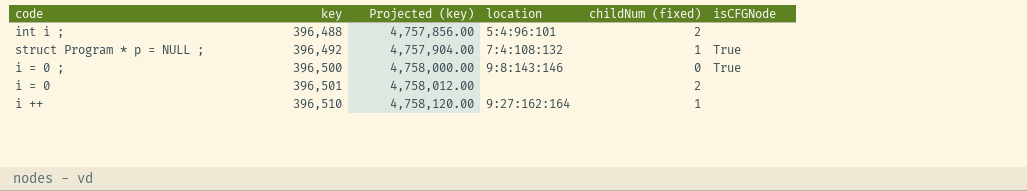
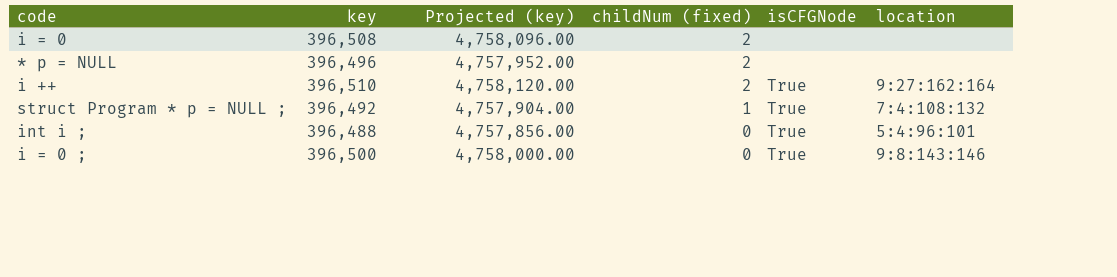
row order: key ascending -> childNum (fixed) descending
column location | position: 4 -> 6
i = 0 | key: 396,501 -> 396,508
i = 0 | Projected (key): 4,758,012.00 -> 4,758,096.00
row * p = NULL: none -> 396,496 | 4,757,952.00 | 2 | none | none
i ++ | childNum (fixed): 1 -> 2
i ++ | isCFGNode: none -> True
int i ; | childNum (fixed): 2 -> 0
int i ; | isCFGNode: none -> True

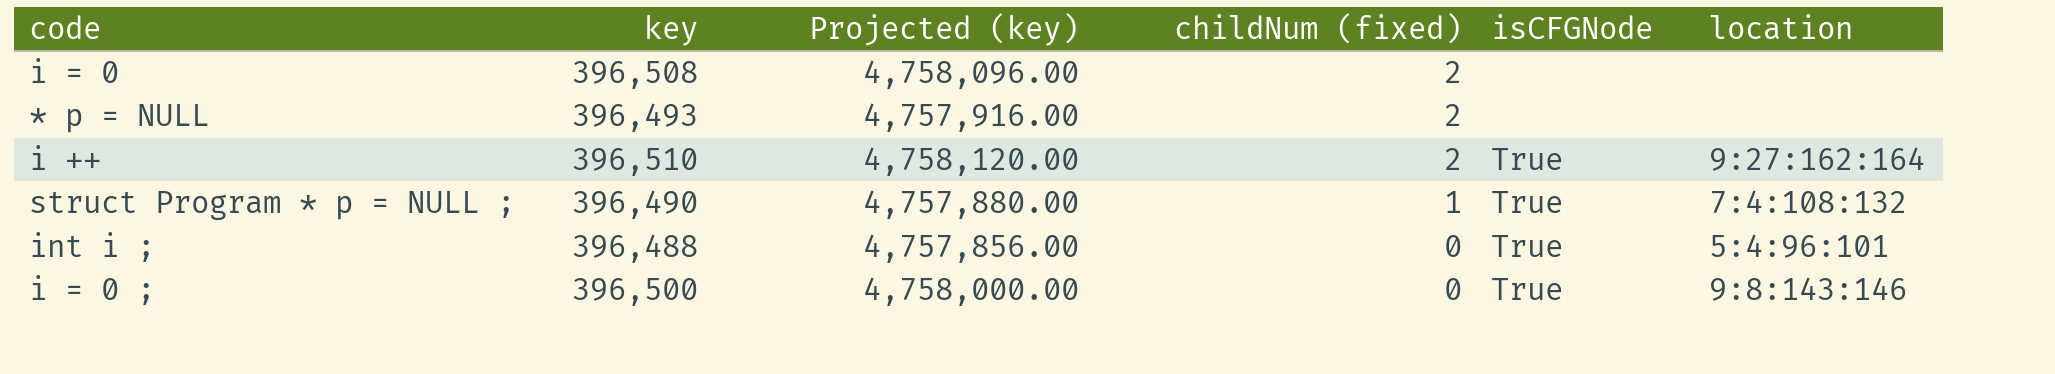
* p = NULL | key: 396,496 -> 396,493
* p = NULL | Projected (key): 4,757,952.00 -> 4,757,916.00
struct Program * p = NULL ; | key: 396,492 -> 396,490
struct Program * p = NULL ; | Projected (key): 4,757,904.00 -> 4,757,880.00

